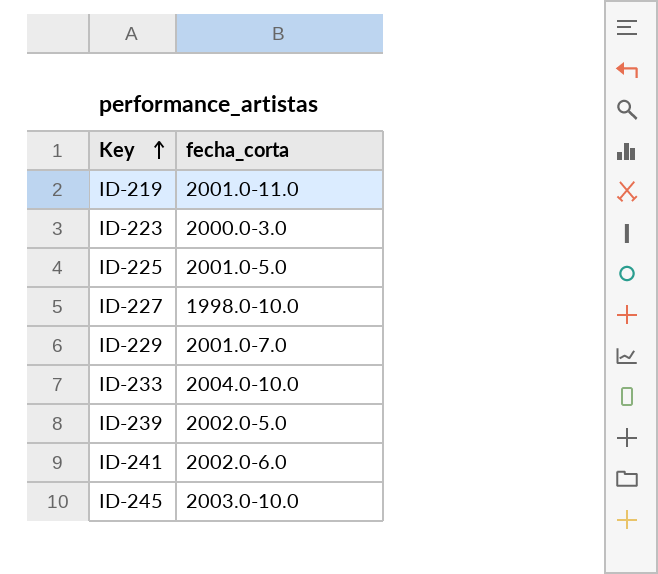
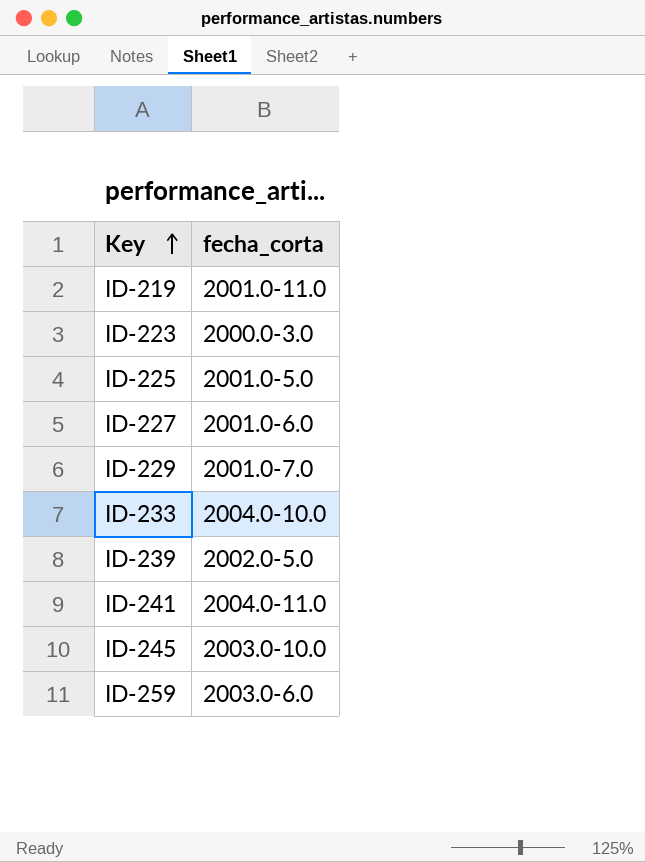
ID-227 | fecha_corta: 1998.0-10.0 -> 2001.0-6.0
ID-241 | fecha_corta: 2002.0-6.0 -> 2004.0-11.0
row ID-259: none -> 2003.0-6.0

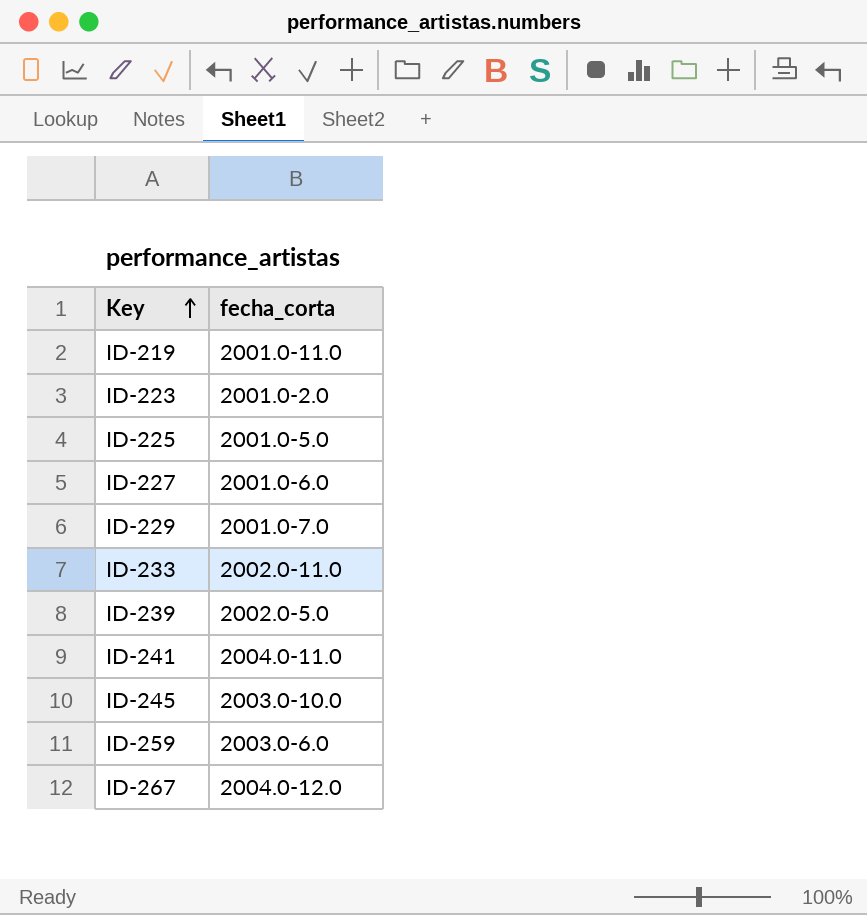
ID-223 | fecha_corta: 2000.0-3.0 -> 2001.0-2.0
ID-233 | fecha_corta: 2004.0-10.0 -> 2002.0-11.0
row ID-267: none -> 2004.0-12.0

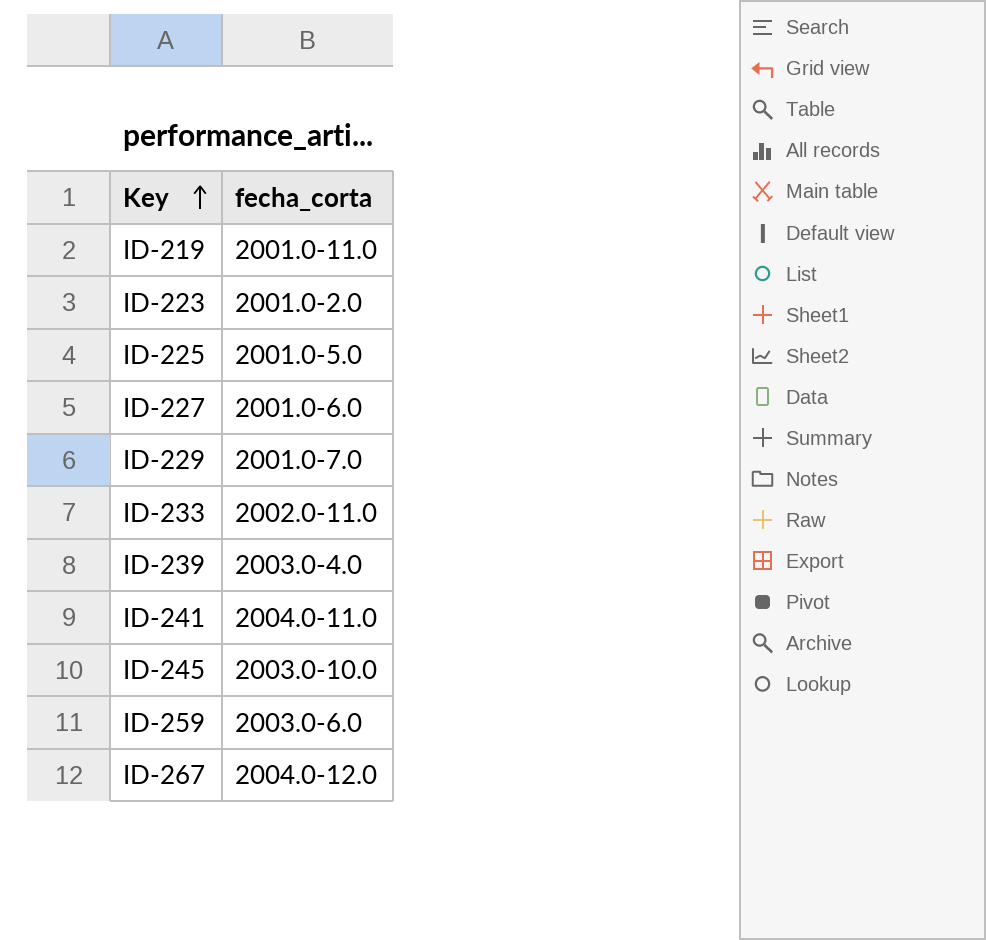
ID-239 | fecha_corta: 2002.0-5.0 -> 2003.0-4.0

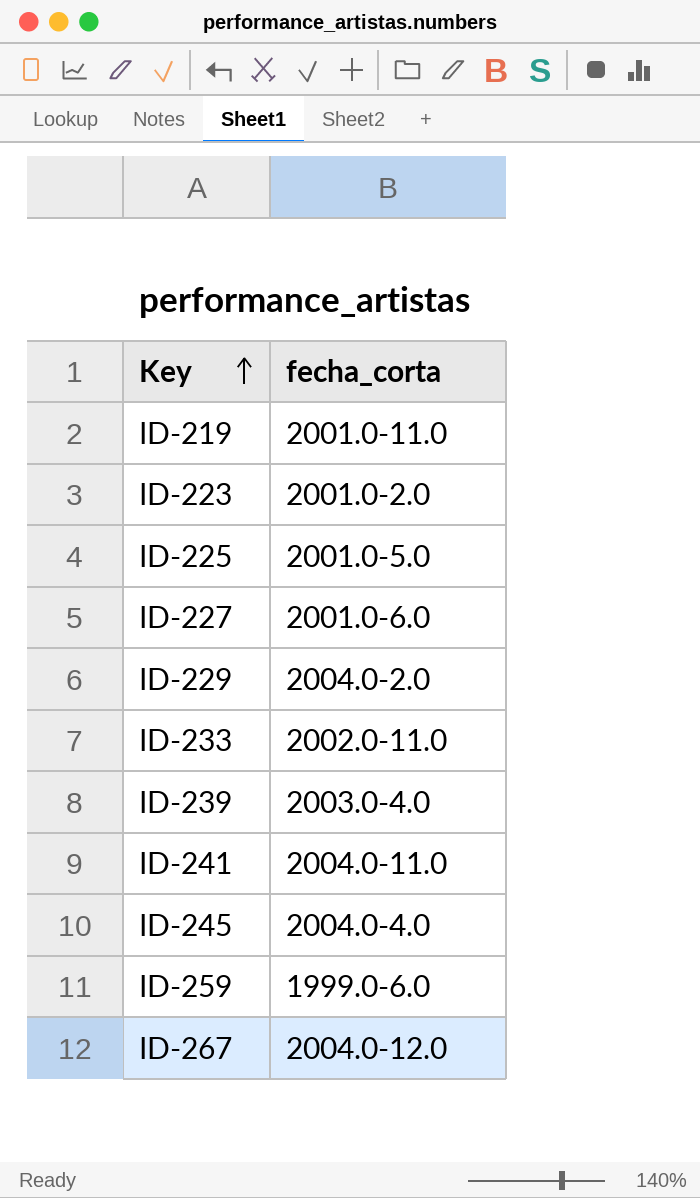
ID-229 | fecha_corta: 2001.0-7.0 -> 2004.0-2.0
ID-245 | fecha_corta: 2003.0-10.0 -> 2004.0-4.0
ID-259 | fecha_corta: 2003.0-6.0 -> 1999.0-6.0

